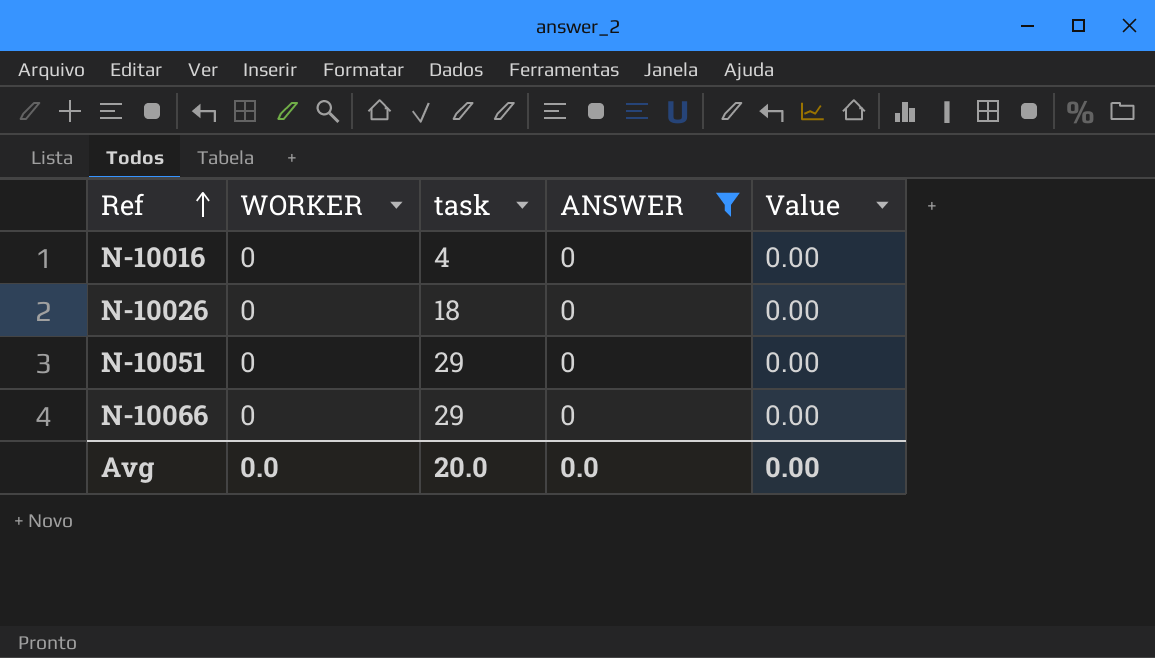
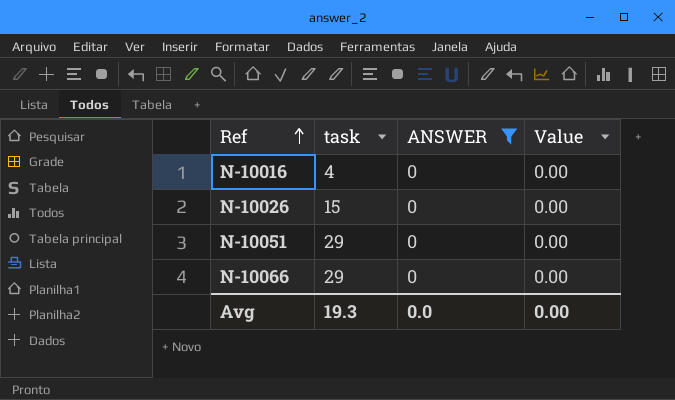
column WORKER | position: 2 -> none
N-10026 | task: 18 -> 15
Avg | task: 20.0 -> 19.3

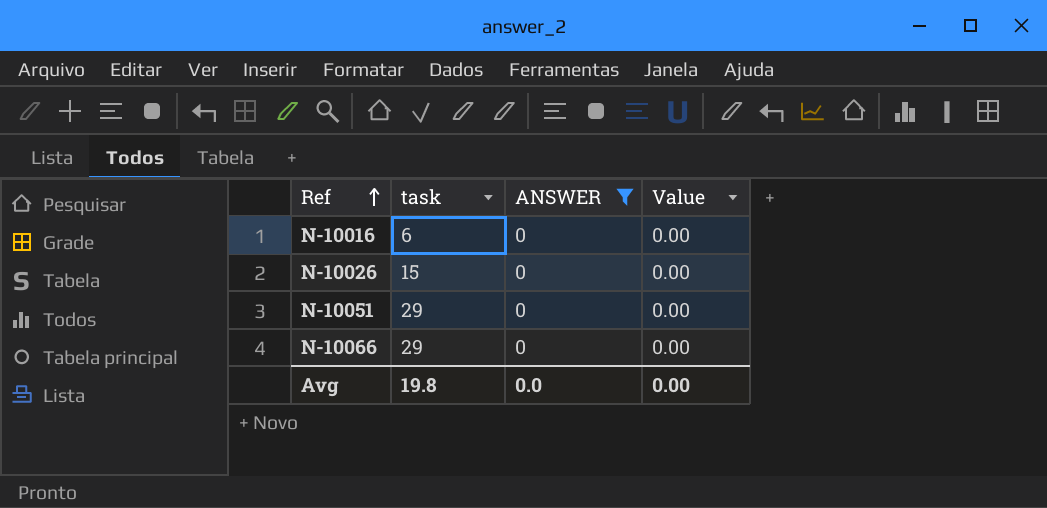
N-10016 | task: 4 -> 6
Avg | task: 19.3 -> 19.8

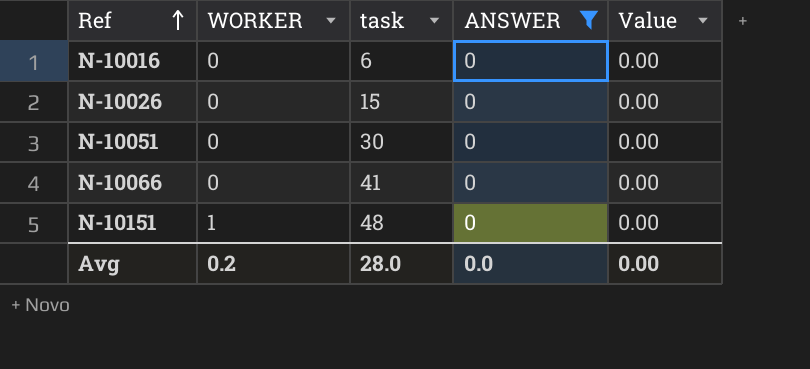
column WORKER | position: none -> 2
N-10051 | task: 29 -> 30
N-10066 | task: 29 -> 41
row N-10151: none -> 1 | 48 | 0 | 0.00
Avg | task: 19.8 -> 28.0

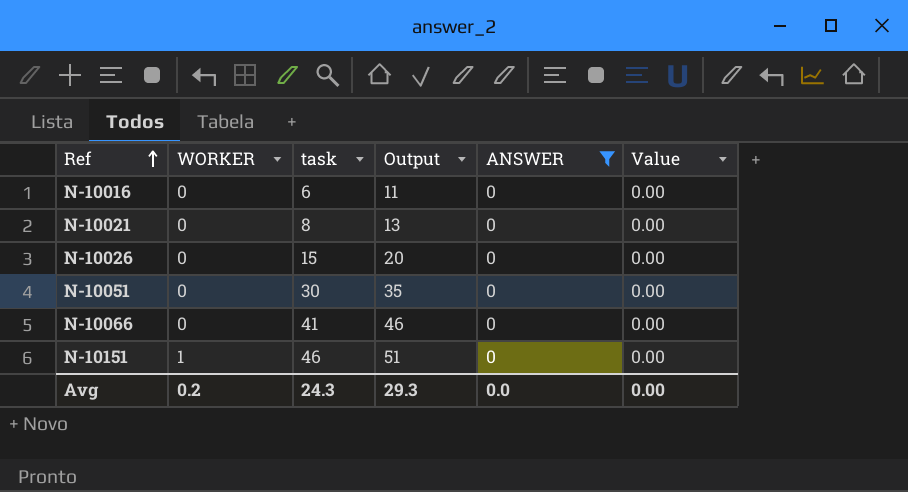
column Output | formula: none -> [task] + 5
row N-10021: none -> 0 | 8 | 13 | 0 | 0.00
N-10151 | task: 48 -> 46
Avg | task: 28.0 -> 24.3

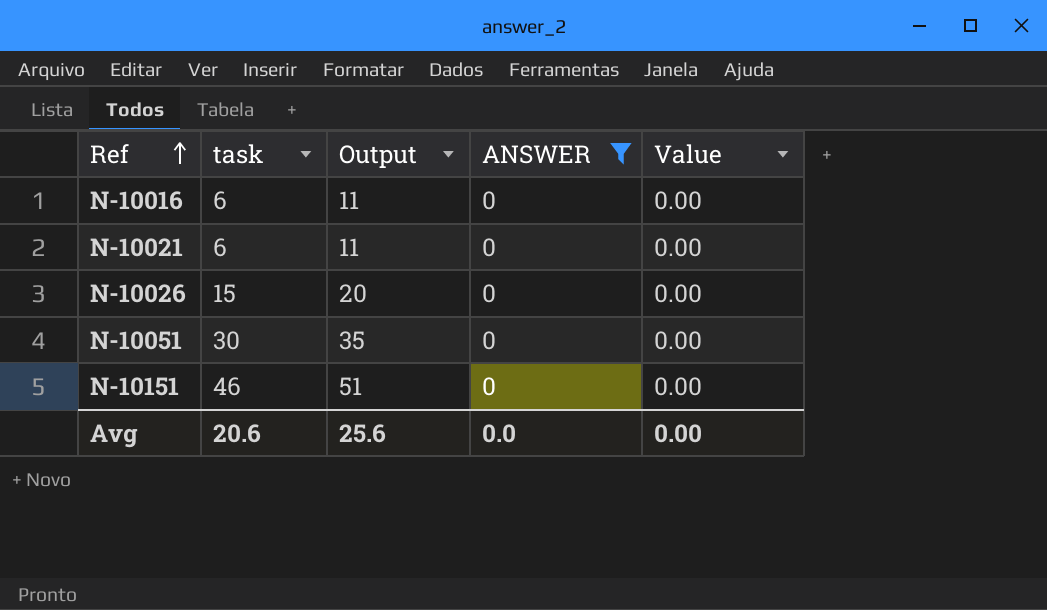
column WORKER | position: 2 -> none
row N-10066: 0 | 41 | 46 | 0 | 0.00 -> none
N-10021 | task: 8 -> 6
N-10021 | Output: 13 -> 11
Avg | task: 24.3 -> 20.6
Avg | Output: 29.3 -> 25.6

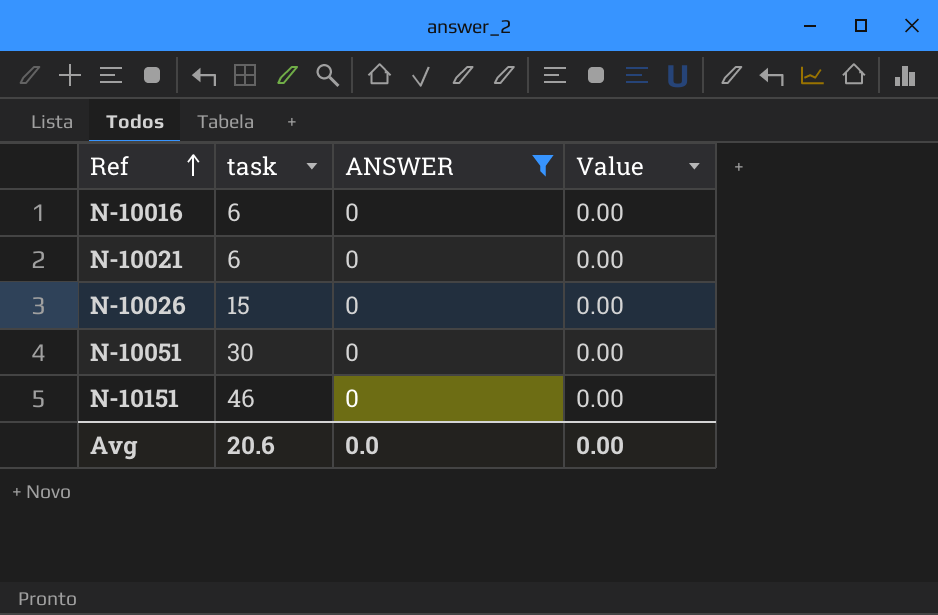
column Output | formula: [task] + 5 -> none

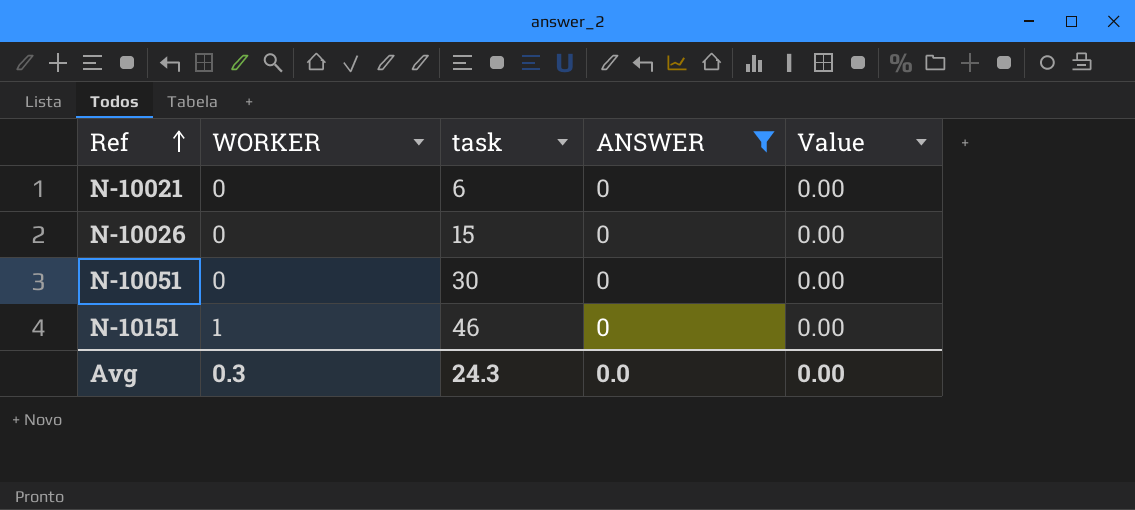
column WORKER | position: none -> 2
row N-10016: 6 | 0 | 0.00 -> none
Avg | task: 20.6 -> 24.3

